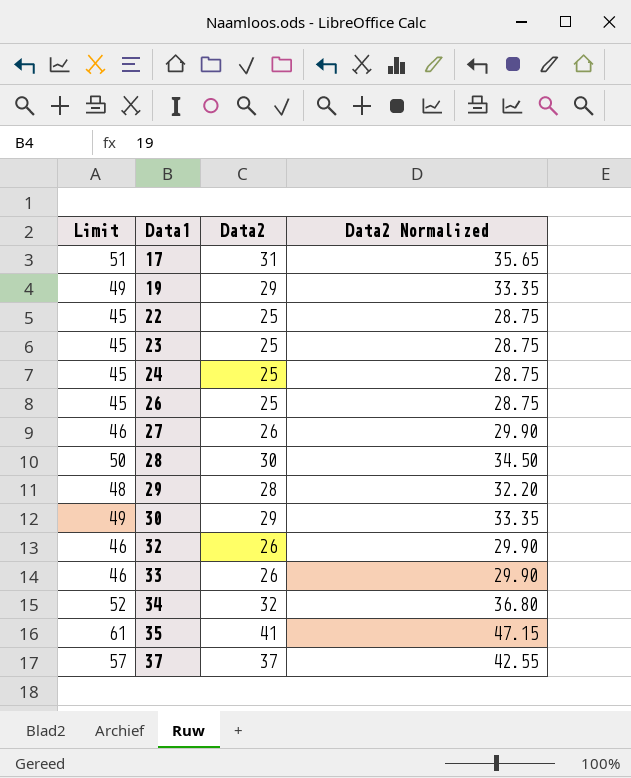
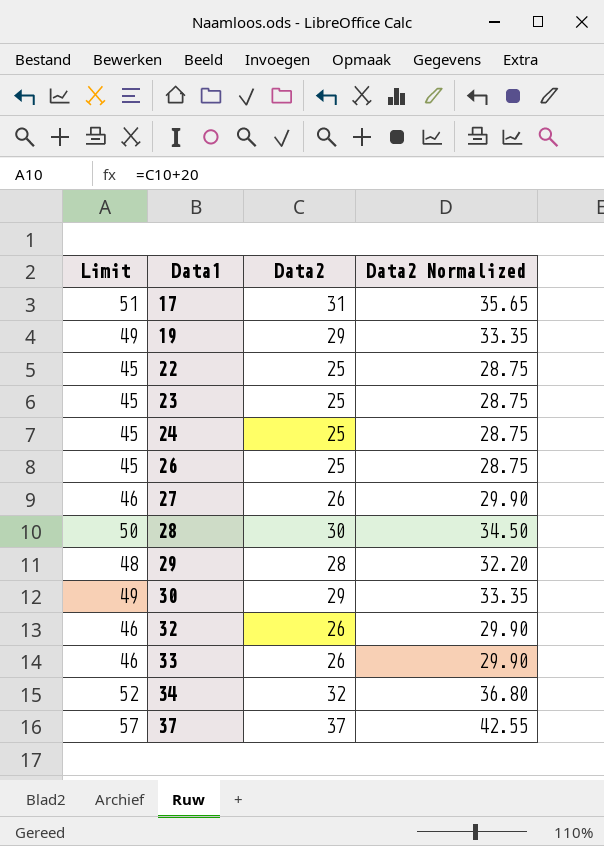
row 35: 61 | 41 | 47.15 -> none

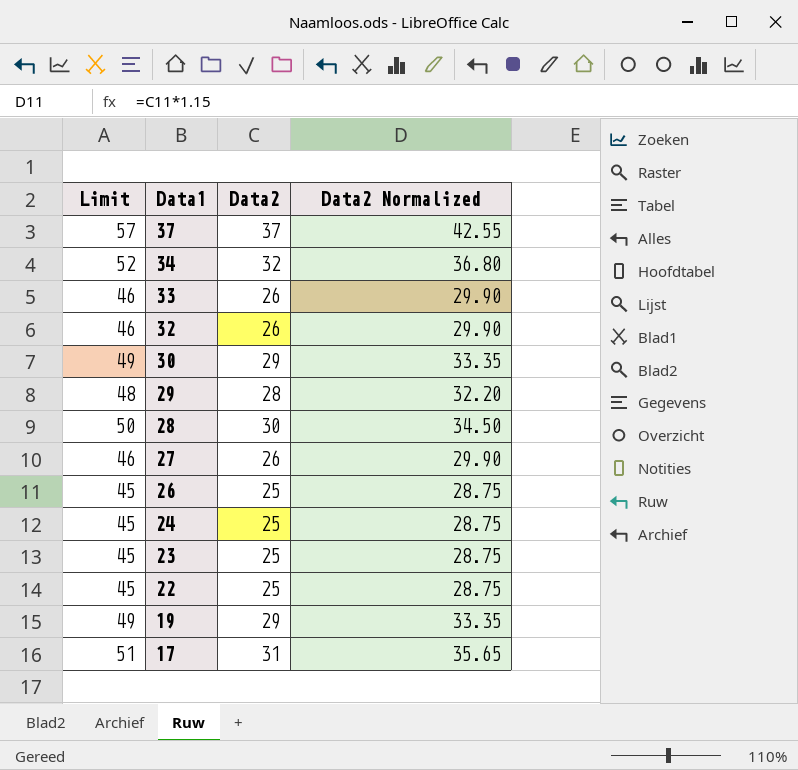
row order: Data1 ascending -> Data1 descending

